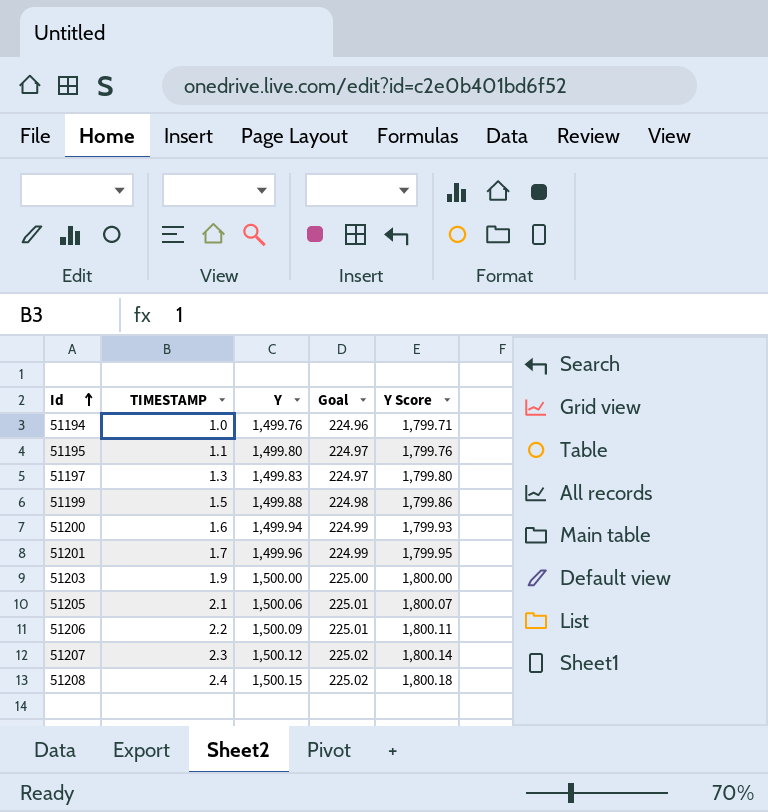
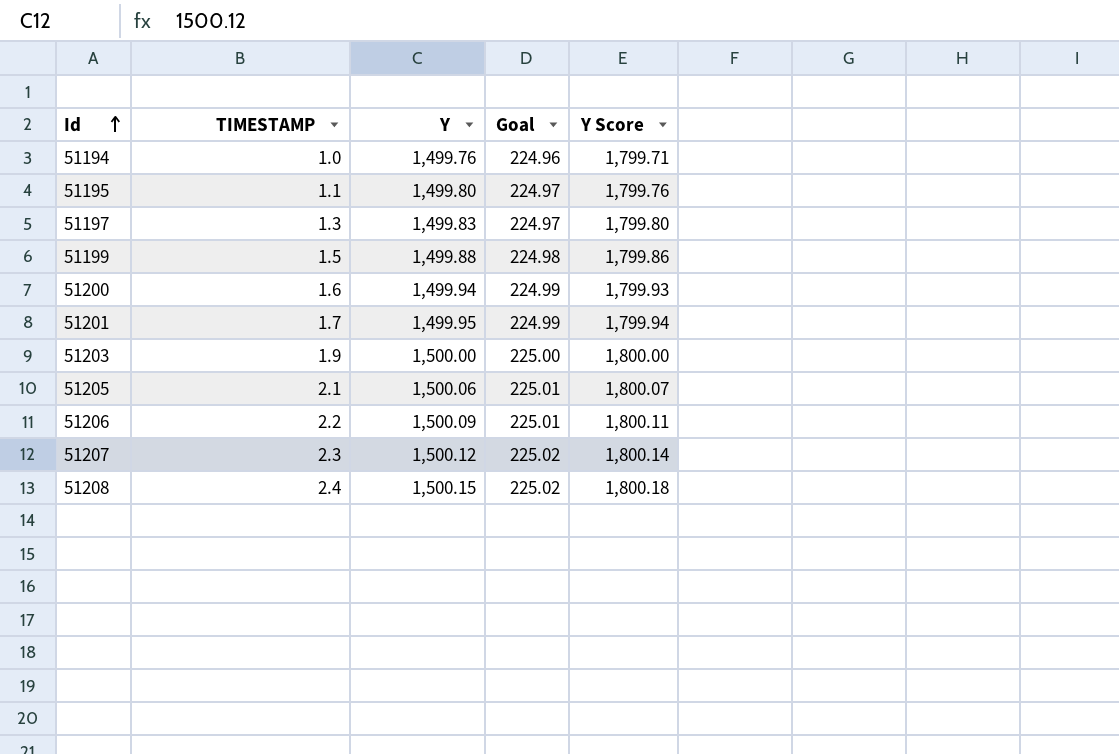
51201 | Y: 1,499.96 -> 1,499.95
51201 | Y Score: 1,799.95 -> 1,799.94

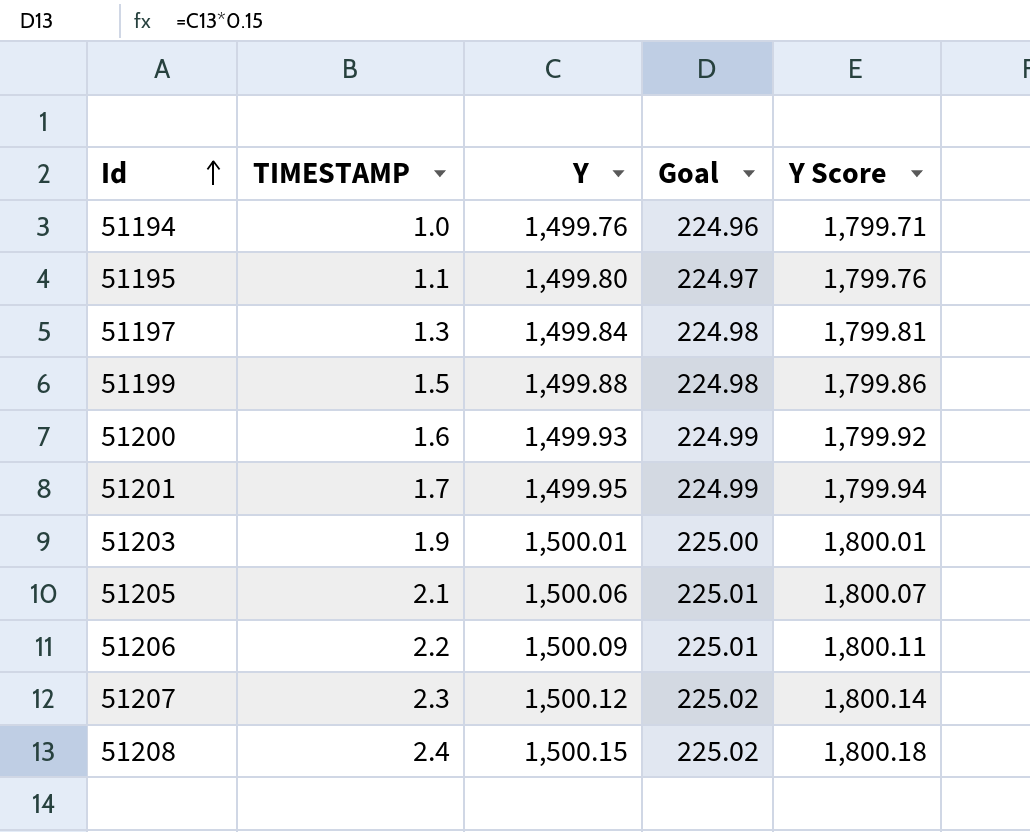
51197 | Y: 1,499.83 -> 1,499.84
51197 | Goal: 224.97 -> 224.98
51197 | Y Score: 1,799.80 -> 1,799.81
51200 | Y: 1,499.94 -> 1,499.93
51200 | Y Score: 1,799.93 -> 1,799.92
51203 | Y: 1,500.00 -> 1,500.01
51203 | Y Score: 1,800.00 -> 1,800.01

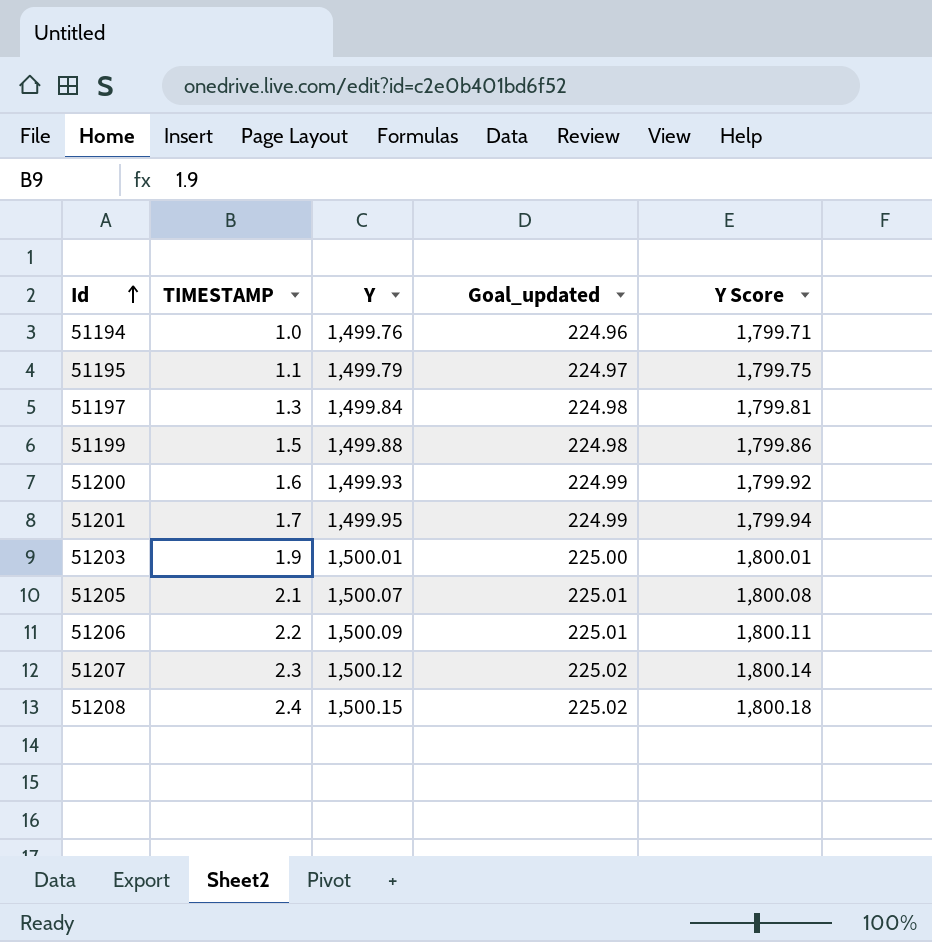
column name: Goal -> Goal_updated
51195 | Y: 1,499.80 -> 1,499.79
51195 | Y Score: 1,799.76 -> 1,799.75
51205 | Y: 1,500.06 -> 1,500.07
51205 | Y Score: 1,800.07 -> 1,800.08

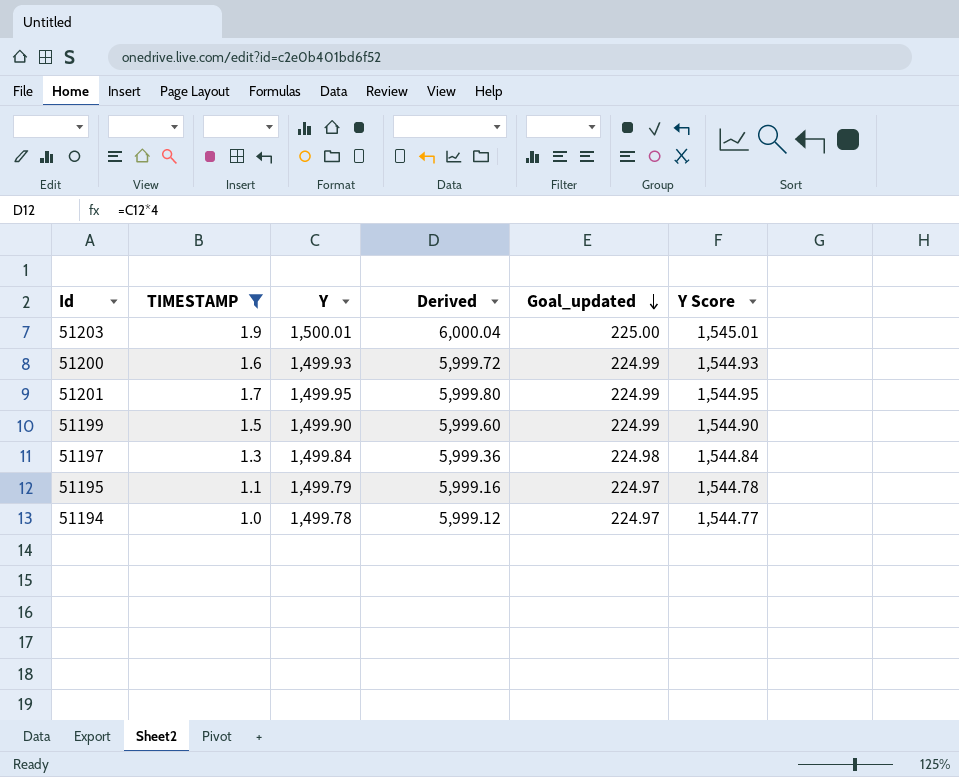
filter: none -> TIMESTAMP <= 1.9
row order: Id ascending -> Goal_updated descending
column Derived | formula: none -> [Y] * 4
column Y Score | formula: [Y] * 1.2 -> [Y] * 1.03
51199 | Y: 1,499.88 -> 1,499.90
51199 | Goal_updated: 224.98 -> 224.99
51194 | Y: 1,499.76 -> 1,499.78
51194 | Goal_updated: 224.96 -> 224.97

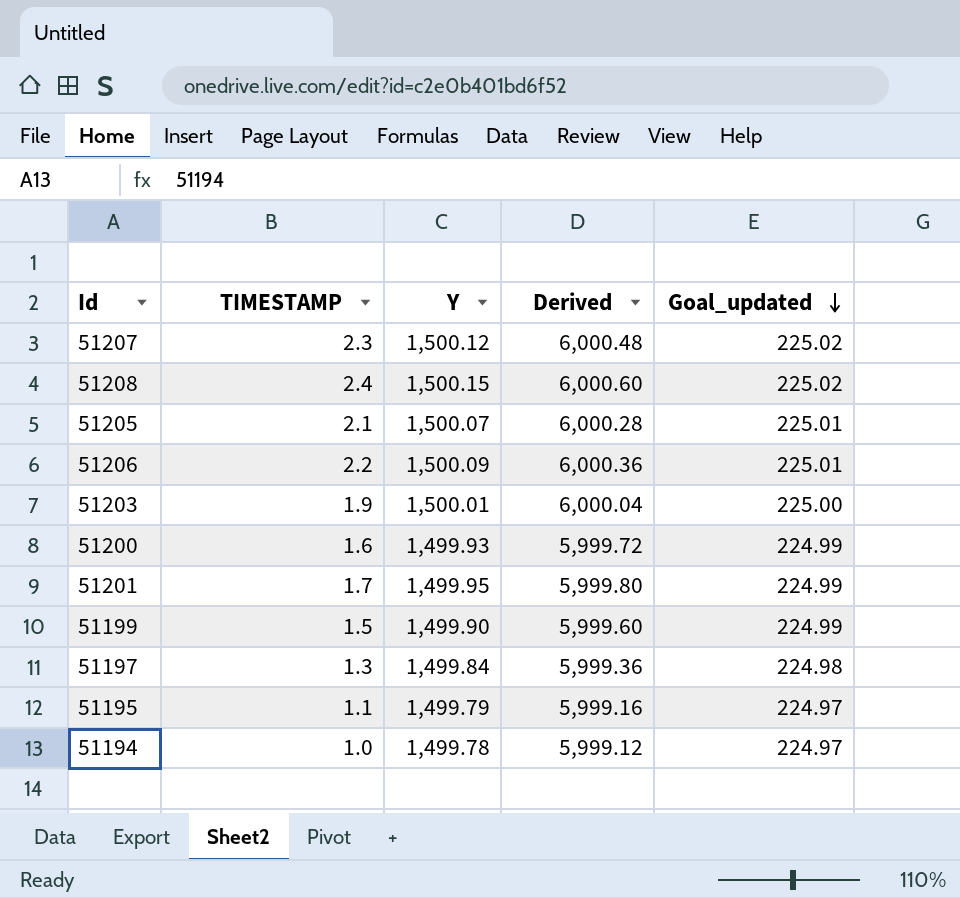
filter: TIMESTAMP <= 1.9 -> none
column Y Score | formula: [Y] * 1.03 -> none

